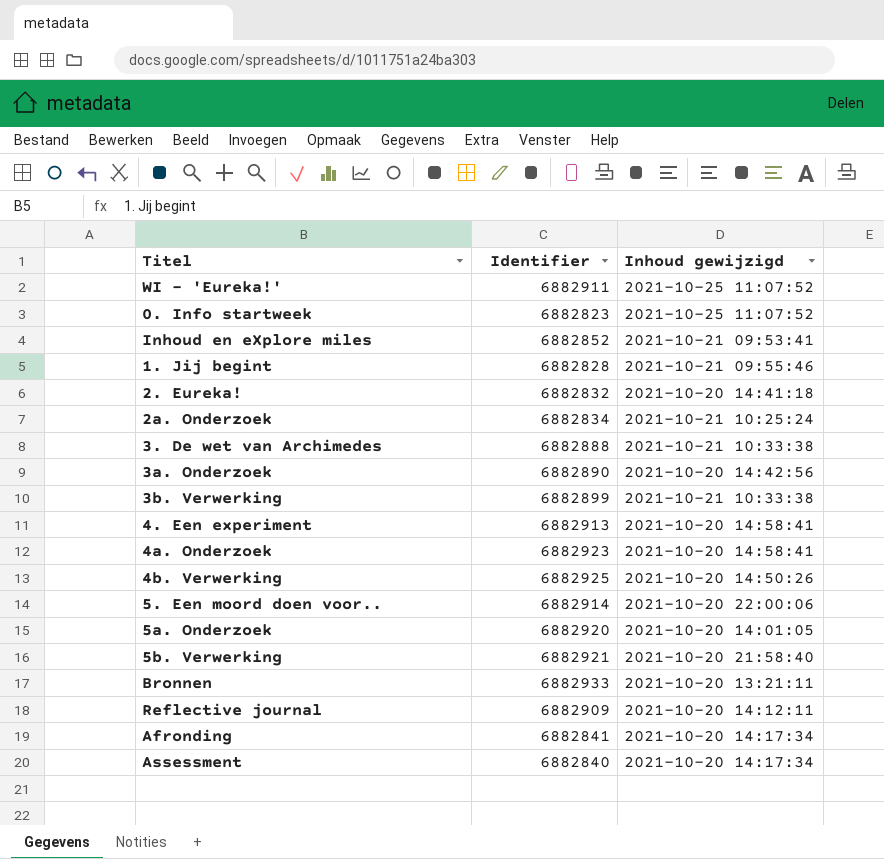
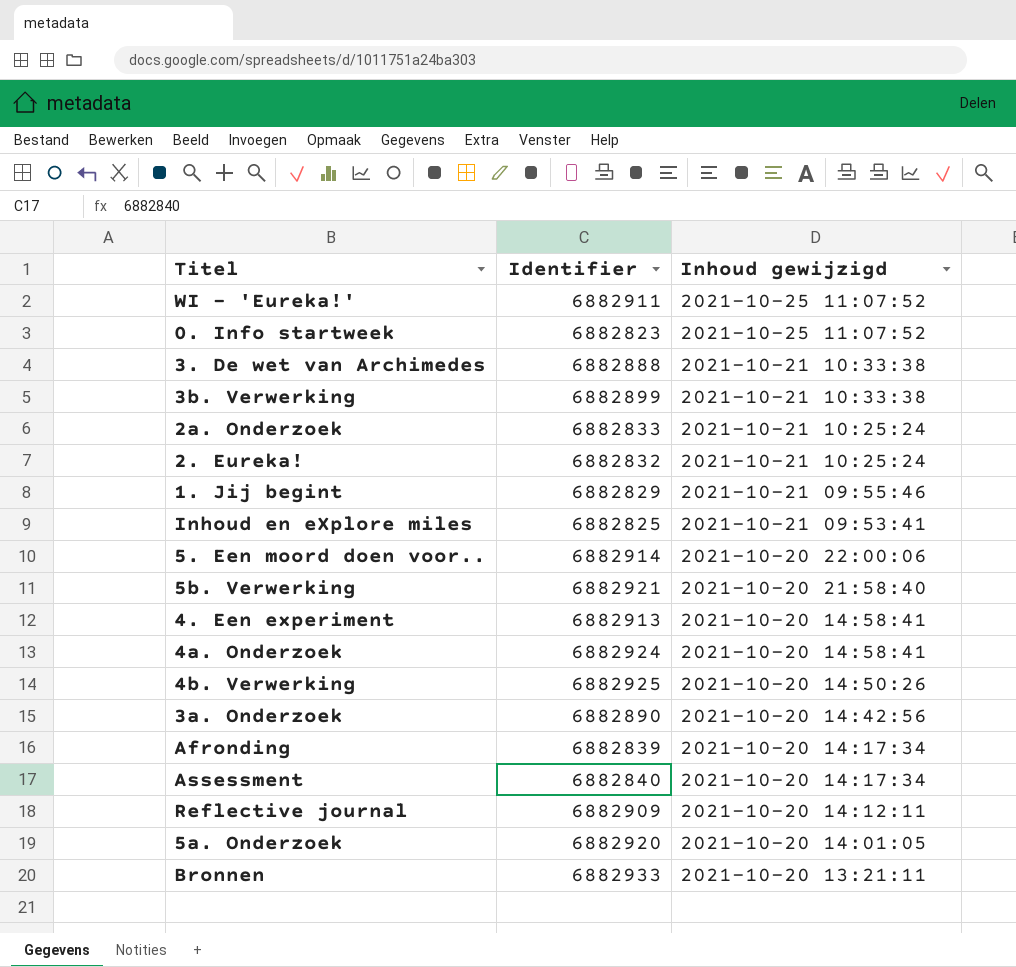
row order: none -> Inhoud gewijzigd descending
2a. Onderzoek | Identifier: 6882834 -> 6882833
2. Eureka! | Inhoud gewijzigd: 2021-10-20 14:41:18 -> 2021-10-21 10:25:24
1. Jij begint | Identifier: 6882828 -> 6882829
Inhoud en eXplore miles | Identifier: 6882852 -> 6882825
4a. Onderzoek | Identifier: 6882923 -> 6882924
Afronding | Identifier: 6882841 -> 6882839

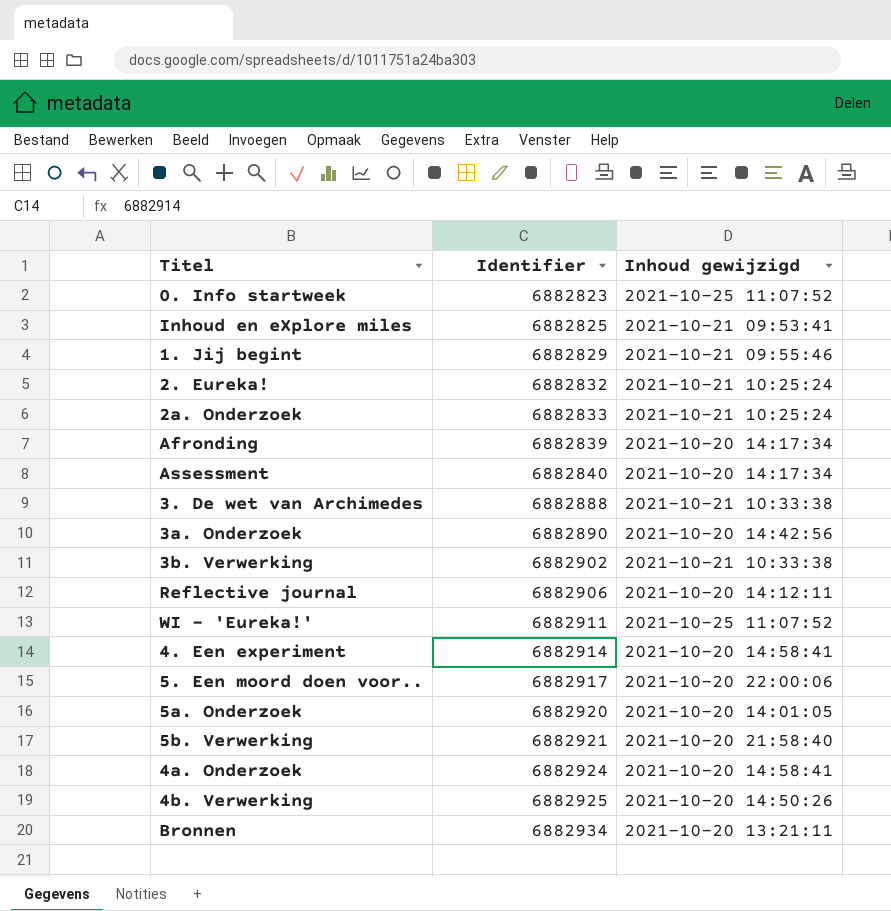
row order: Inhoud gewijzigd descending -> Identifier ascending
3b. Verwerking | Identifier: 6882899 -> 6882902
Reflective journal | Identifier: 6882909 -> 6882906
4. Een experiment | Identifier: 6882913 -> 6882914
5. Een moord doen voor.. | Identifier: 6882914 -> 6882917
Bronnen | Identifier: 6882933 -> 6882934

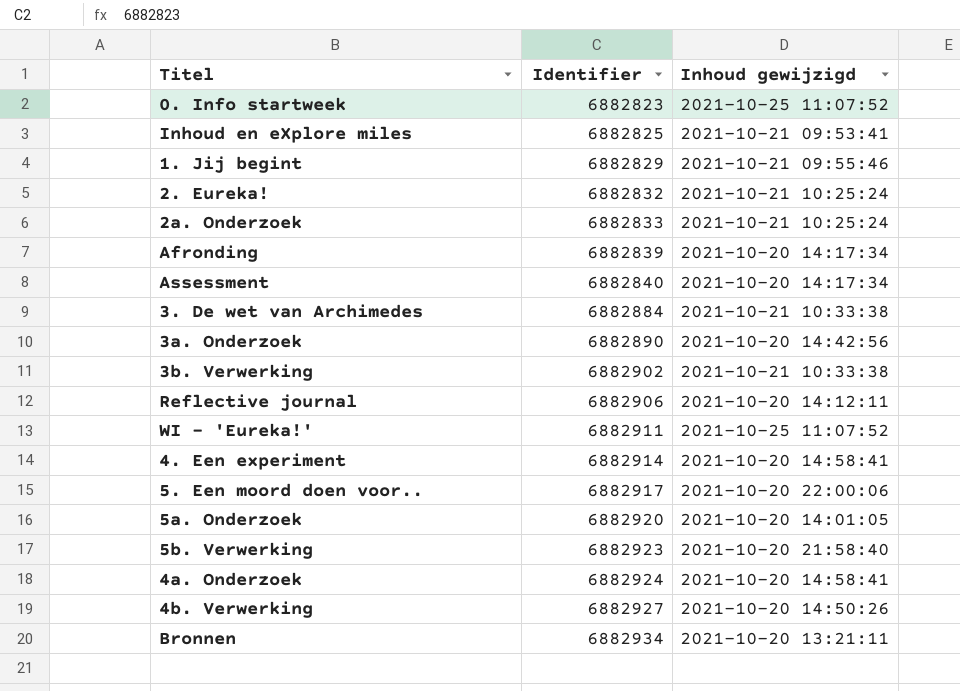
3. De wet van Archimedes | Identifier: 6882888 -> 6882884
5b. Verwerking | Identifier: 6882921 -> 6882923
4b. Verwerking | Identifier: 6882925 -> 6882927

